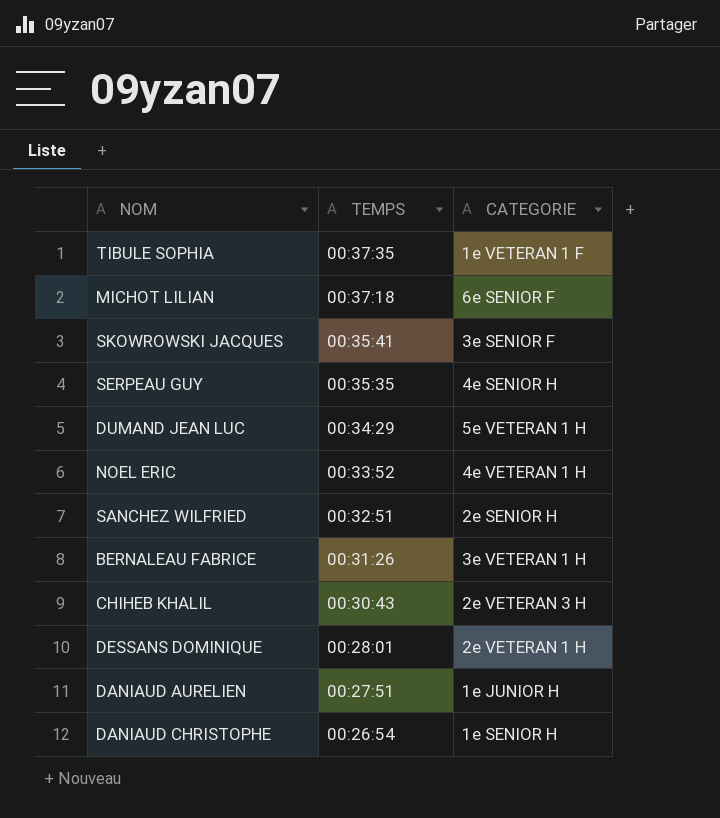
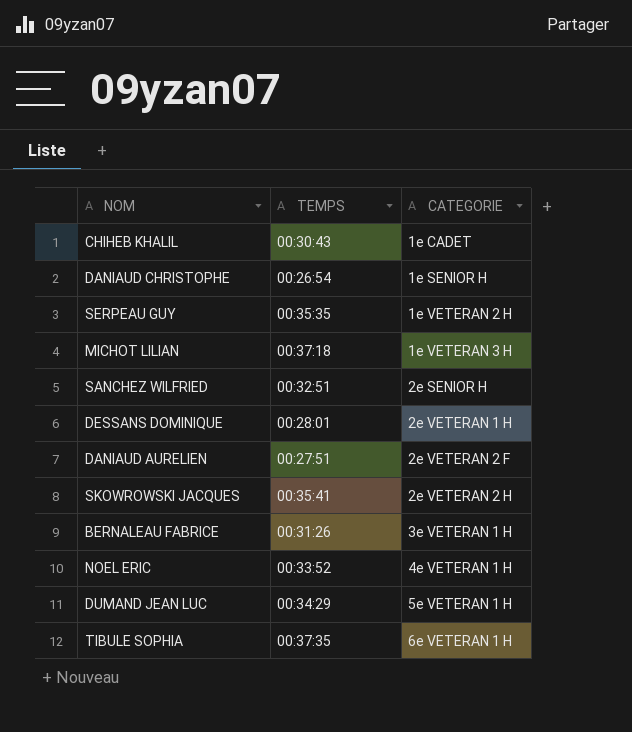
row order: TEMPS descending -> CATEGORIE ascending
CHIHEB KHALIL | CATEGORIE: 2e VETERAN 3 H -> 1e CADET
SERPEAU GUY | CATEGORIE: 4e SENIOR H -> 1e VETERAN 2 H
MICHOT LILIAN | CATEGORIE: 6e SENIOR F -> 1e VETERAN 3 H
DANIAUD AURELIEN | CATEGORIE: 1e JUNIOR H -> 2e VETERAN 2 F
SKOWROWSKI JACQUES | CATEGORIE: 3e SENIOR F -> 2e VETERAN 2 H
TIBULE SOPHIA | CATEGORIE: 1e VETERAN 1 F -> 6e VETERAN 1 H

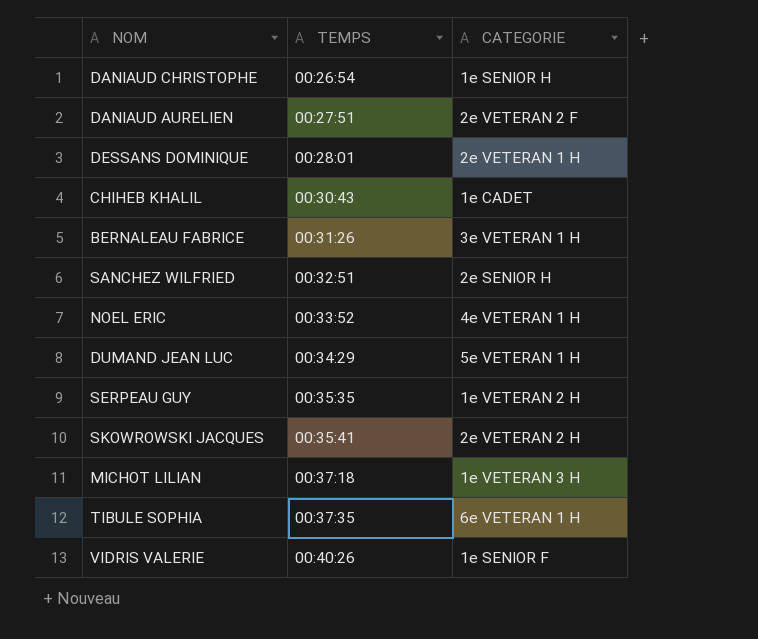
row order: CATEGORIE ascending -> TEMPS ascending
row VIDRIS VALERIE: none -> 00:40:26 | 1e SENIOR F

